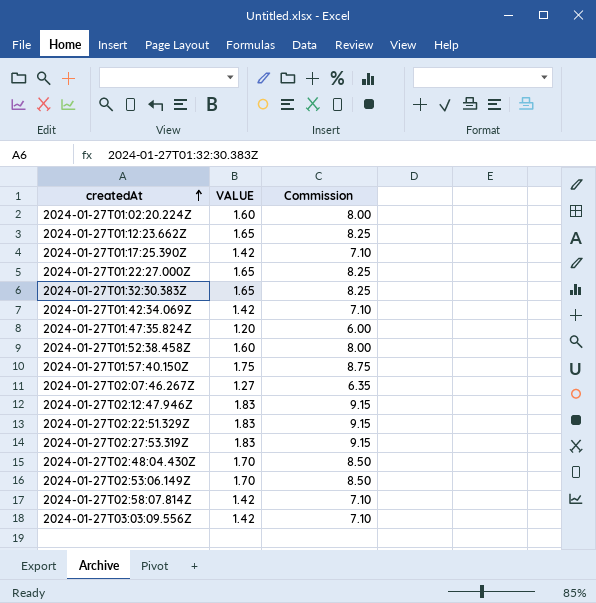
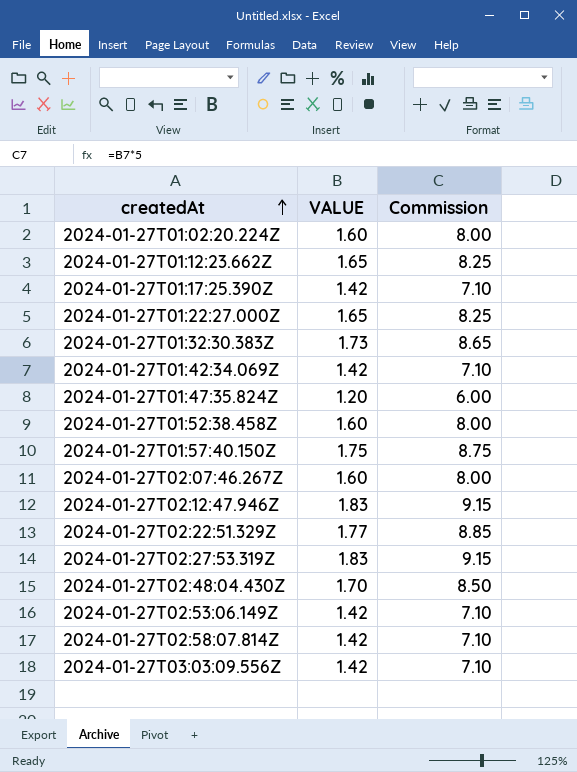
2024-01-27T01:32:30.383Z | VALUE: 1.65 -> 1.73
2024-01-27T01:32:30.383Z | Commission: 8.25 -> 8.65
2024-01-27T02:07:46.267Z | VALUE: 1.27 -> 1.60
2024-01-27T02:07:46.267Z | Commission: 6.35 -> 8.00
2024-01-27T02:22:51.329Z | VALUE: 1.83 -> 1.77
2024-01-27T02:22:51.329Z | Commission: 9.15 -> 8.85
2024-01-27T02:53:06.149Z | VALUE: 1.70 -> 1.42
2024-01-27T02:53:06.149Z | Commission: 8.50 -> 7.10

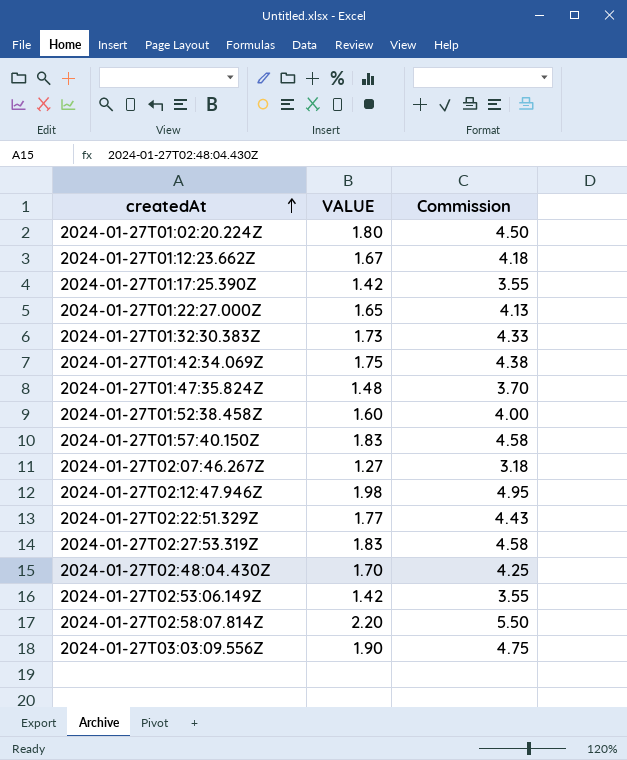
column Commission | formula: [VALUE] * 5 -> [VALUE] * 2.5
2024-01-27T01:02:20.224Z | VALUE: 1.60 -> 1.80
2024-01-27T01:12:23.662Z | VALUE: 1.65 -> 1.67
2024-01-27T01:42:34.069Z | VALUE: 1.42 -> 1.75
2024-01-27T01:47:35.824Z | VALUE: 1.20 -> 1.48
2024-01-27T01:57:40.150Z | VALUE: 1.75 -> 1.83
2024-01-27T02:07:46.267Z | VALUE: 1.60 -> 1.27
2024-01-27T02:12:47.946Z | VALUE: 1.83 -> 1.98
2024-01-27T02:58:07.814Z | VALUE: 1.42 -> 2.20
2024-01-27T03:03:09.556Z | VALUE: 1.42 -> 1.90

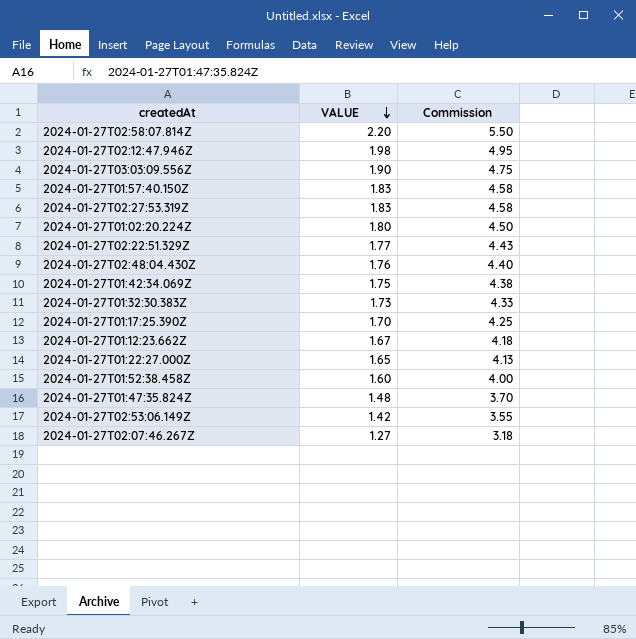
row order: createdAt ascending -> VALUE descending
2024-01-27T02:48:04.430Z | VALUE: 1.70 -> 1.76
2024-01-27T02:48:04.430Z | Commission: 4.25 -> 4.40
2024-01-27T01:17:25.390Z | VALUE: 1.42 -> 1.70
2024-01-27T01:17:25.390Z | Commission: 3.55 -> 4.25

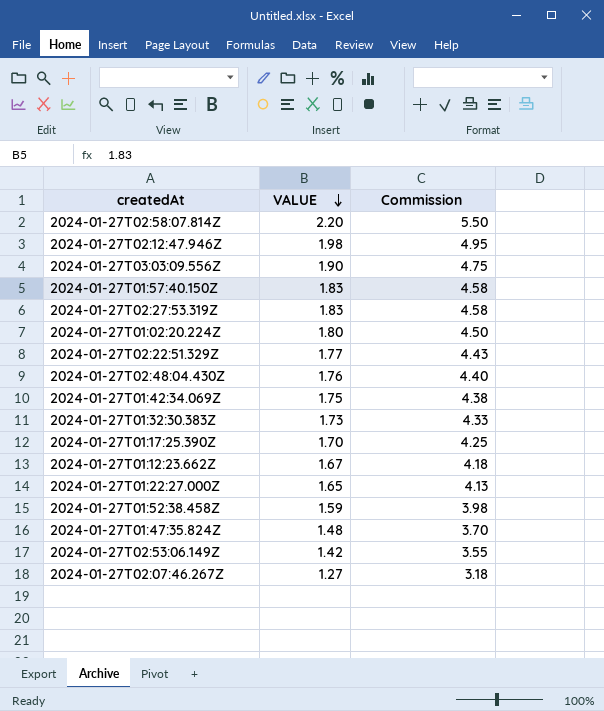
2024-01-27T01:52:38.458Z | VALUE: 1.60 -> 1.59
2024-01-27T01:52:38.458Z | Commission: 4.00 -> 3.98

